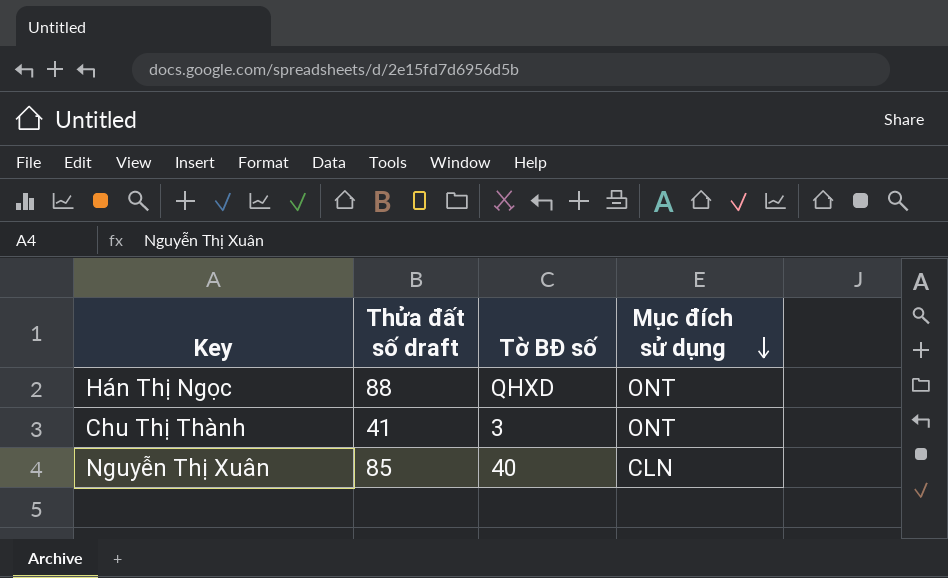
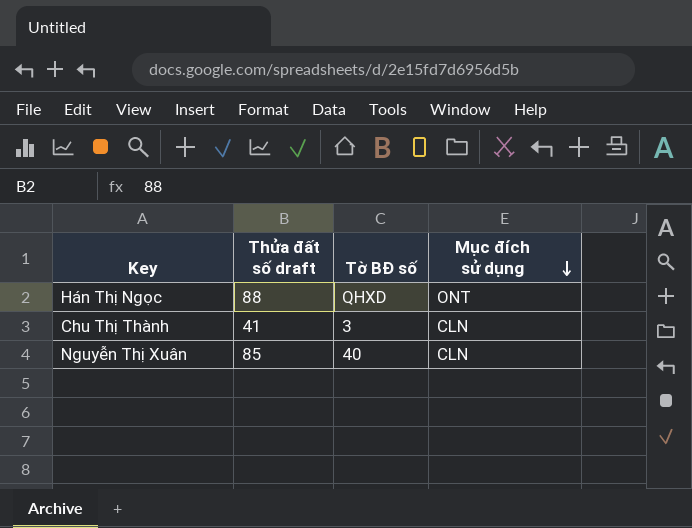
Chu Thị Thành | Mục đích sử dụng: ONT -> CLN

